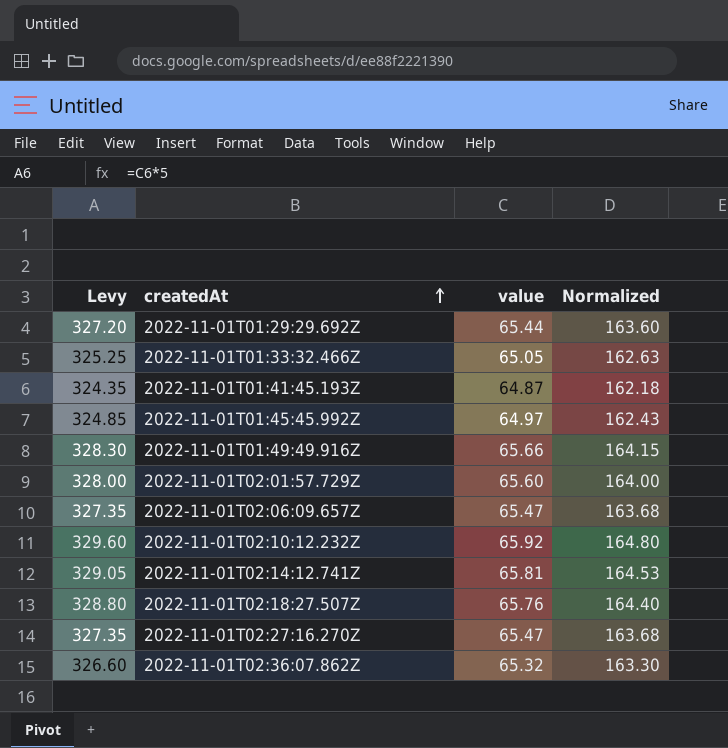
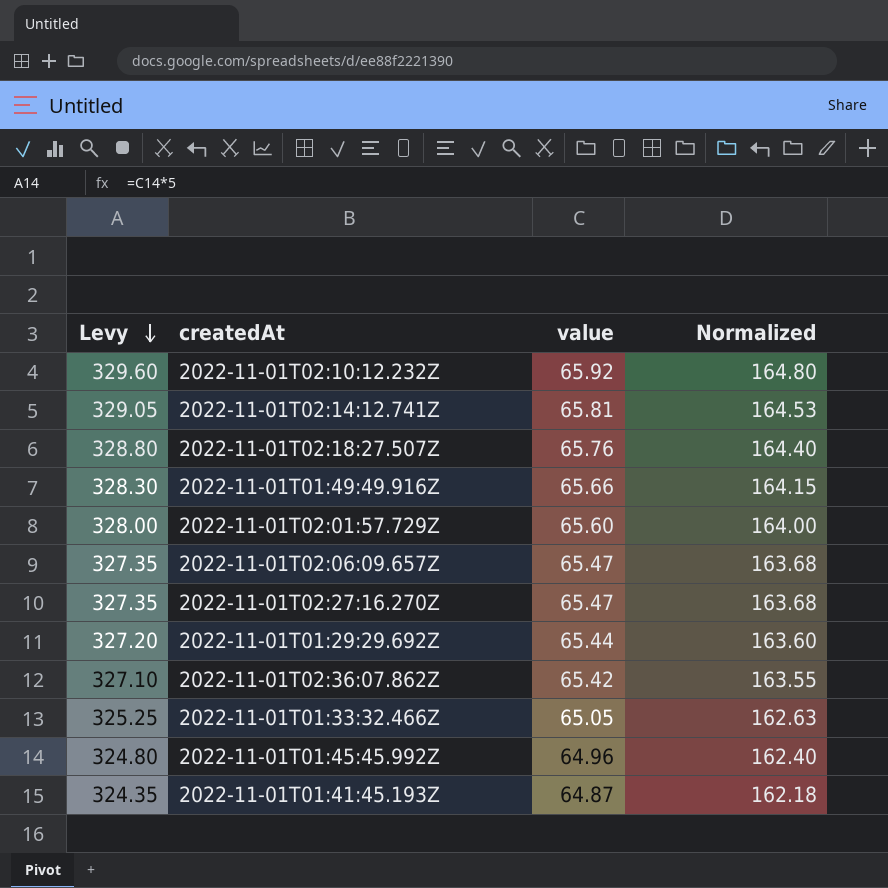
row order: createdAt ascending -> Levy descending
2022-11-01T02:36:07.862Z | Levy: 326.60 -> 327.10
2022-11-01T02:36:07.862Z | value: 65.32 -> 65.42
2022-11-01T02:36:07.862Z | Normalized: 163.30 -> 163.55
2022-11-01T01:45:45.992Z | Levy: 324.85 -> 324.80
2022-11-01T01:45:45.992Z | value: 64.97 -> 64.96
2022-11-01T01:45:45.992Z | Normalized: 162.43 -> 162.40

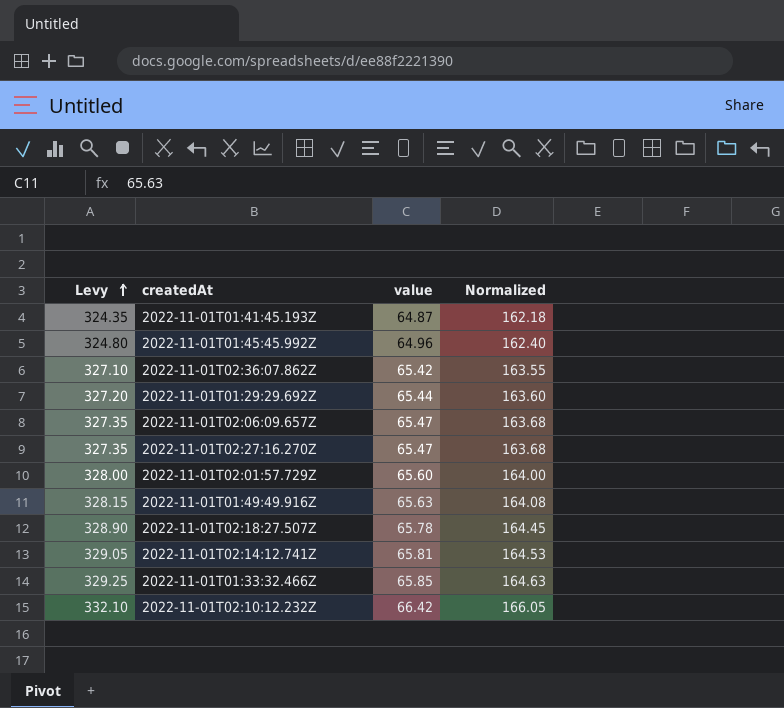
row order: Levy descending -> Levy ascending
2022-11-01T01:49:49.916Z | Levy: 328.30 -> 328.15
2022-11-01T01:49:49.916Z | value: 65.66 -> 65.63
2022-11-01T01:49:49.916Z | Normalized: 164.15 -> 164.08
2022-11-01T02:18:27.507Z | Levy: 328.80 -> 328.90
2022-11-01T02:18:27.507Z | value: 65.76 -> 65.78
2022-11-01T02:18:27.507Z | Normalized: 164.40 -> 164.45
2022-11-01T01:33:32.466Z | Levy: 325.25 -> 329.25
2022-11-01T01:33:32.466Z | value: 65.05 -> 65.85
2022-11-01T01:33:32.466Z | Normalized: 162.63 -> 164.63
2022-11-01T02:10:12.232Z | Levy: 329.60 -> 332.10
2022-11-01T02:10:12.232Z | value: 65.92 -> 66.42
2022-11-01T02:10:12.232Z | Normalized: 164.80 -> 166.05

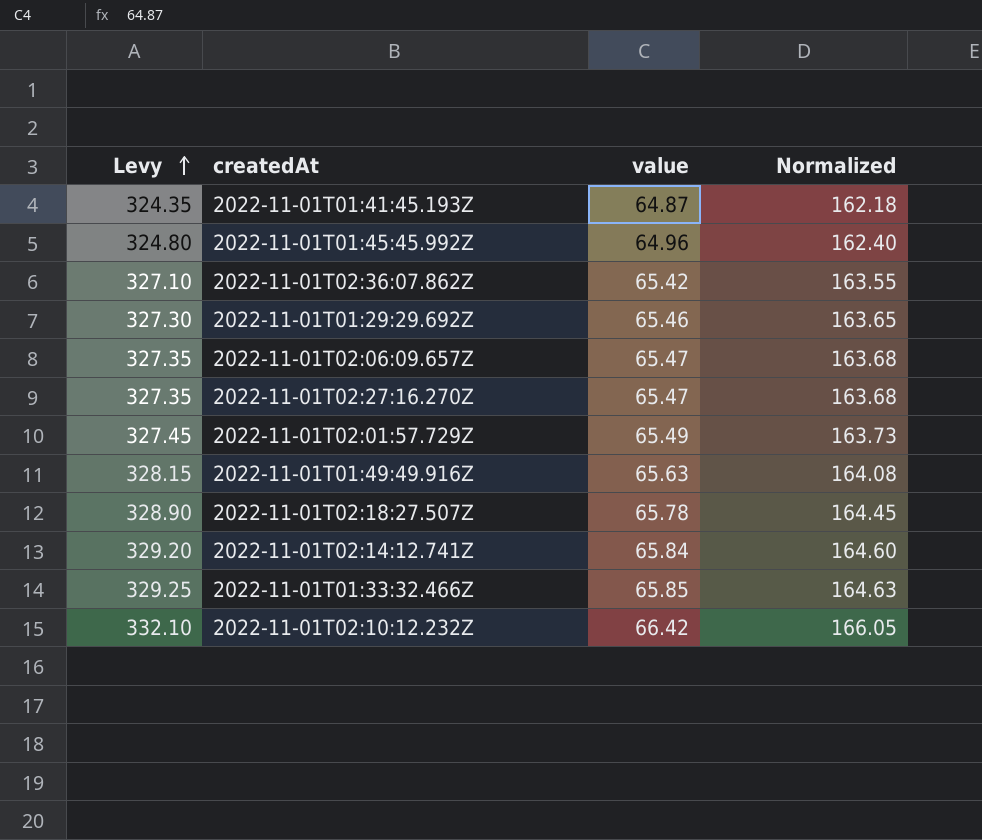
2022-11-01T01:29:29.692Z | Levy: 327.20 -> 327.30
2022-11-01T01:29:29.692Z | value: 65.44 -> 65.46
2022-11-01T01:29:29.692Z | Normalized: 163.60 -> 163.65
2022-11-01T02:01:57.729Z | Levy: 328.00 -> 327.45
2022-11-01T02:01:57.729Z | value: 65.60 -> 65.49
2022-11-01T02:01:57.729Z | Normalized: 164.00 -> 163.73
2022-11-01T02:14:12.741Z | Levy: 329.05 -> 329.20
2022-11-01T02:14:12.741Z | value: 65.81 -> 65.84
2022-11-01T02:14:12.741Z | Normalized: 164.53 -> 164.60

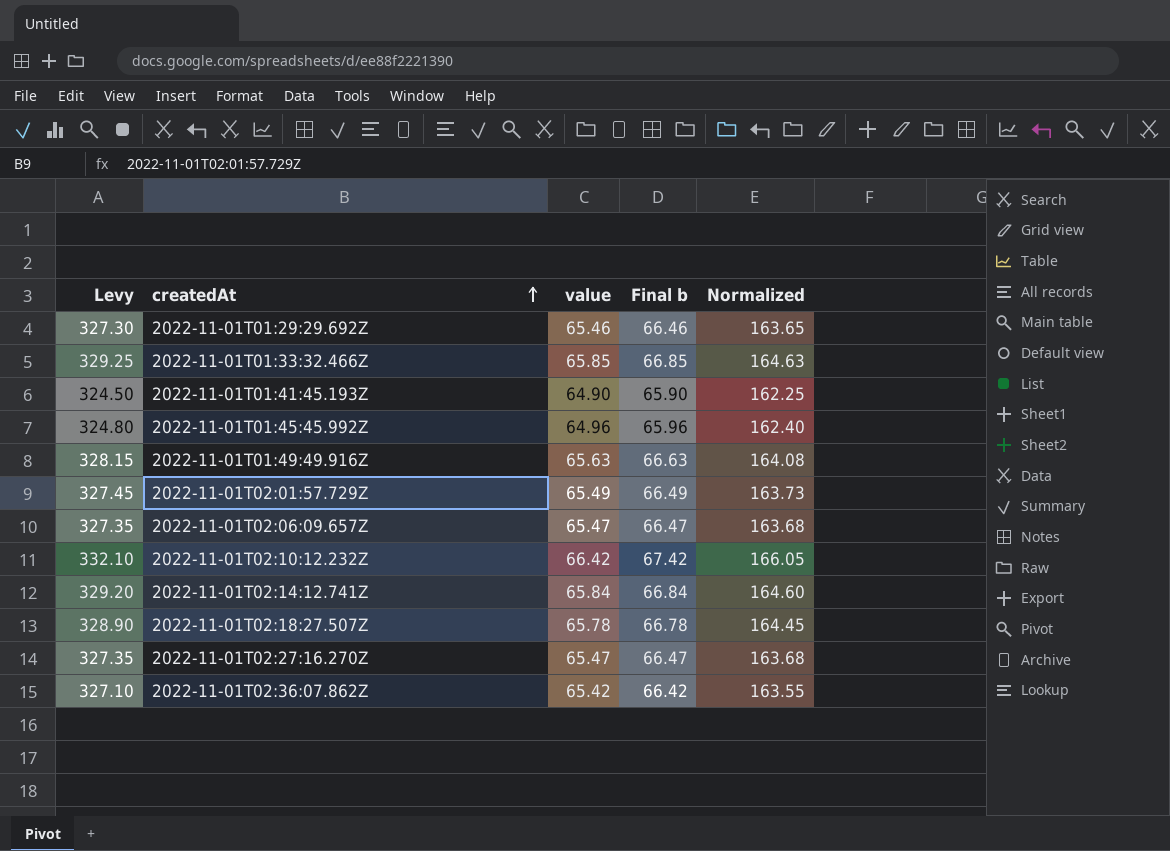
row order: Levy ascending -> createdAt ascending
column Final b | formula: none -> [value] + 1
2022-11-01T01:41:45.193Z | Levy: 324.35 -> 324.50
2022-11-01T01:41:45.193Z | value: 64.87 -> 64.90
2022-11-01T01:41:45.193Z | Normalized: 162.18 -> 162.25

